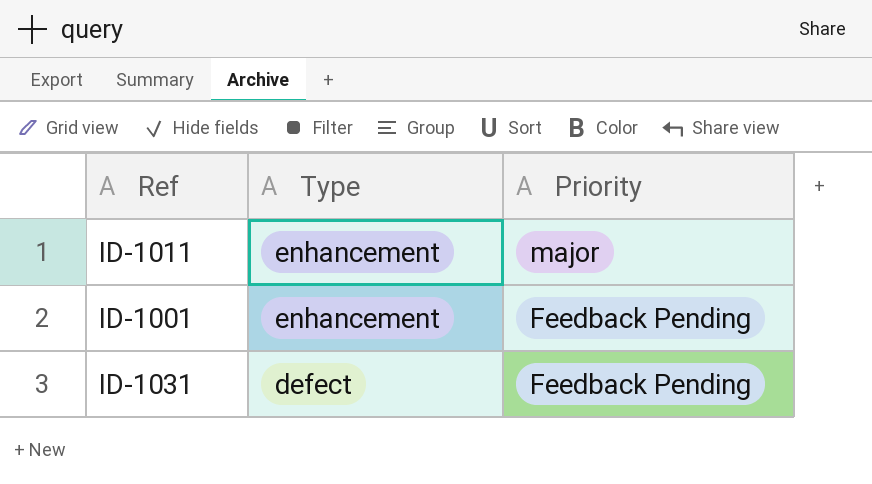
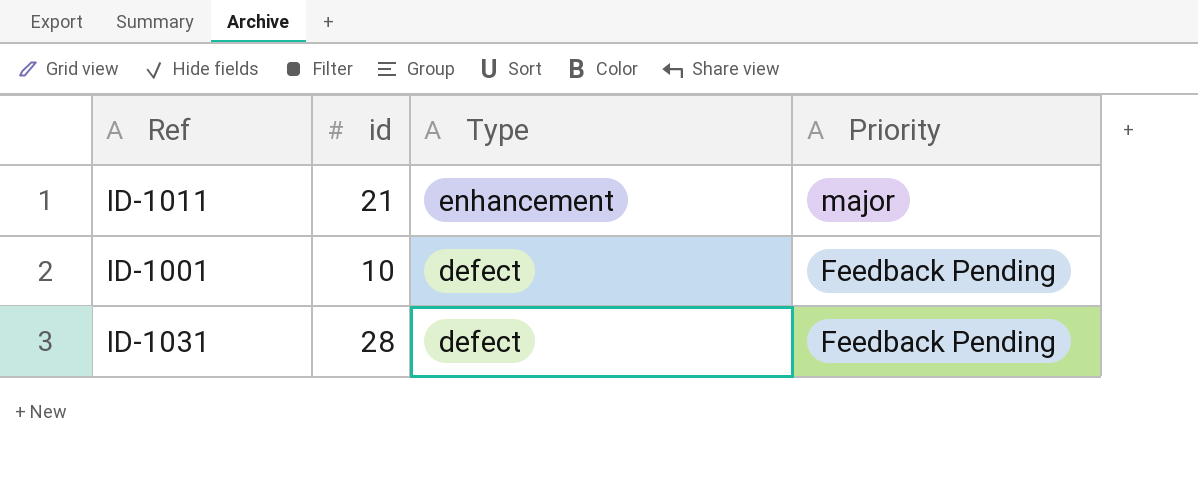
column id | position: none -> 2
ID-1001 | Type: enhancement -> defect

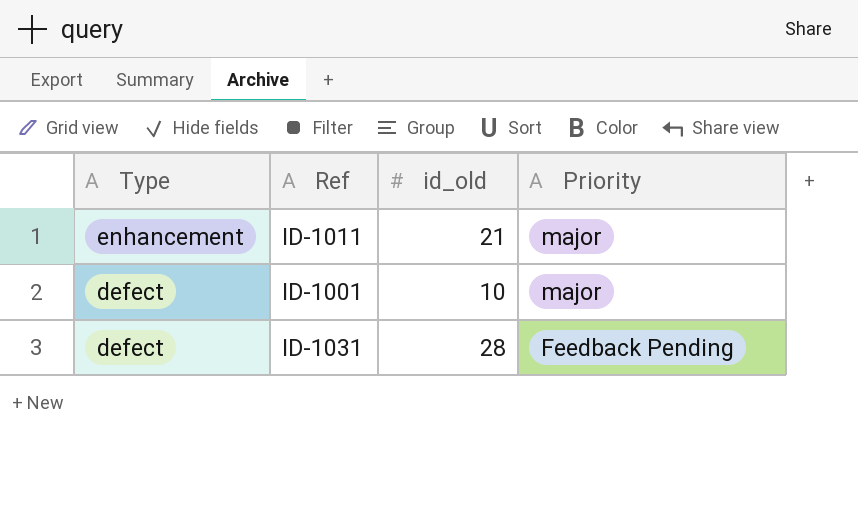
column Type | position: 3 -> 1
column name: id -> id_old
ID-1001 | Priority: Feedback Pending -> major

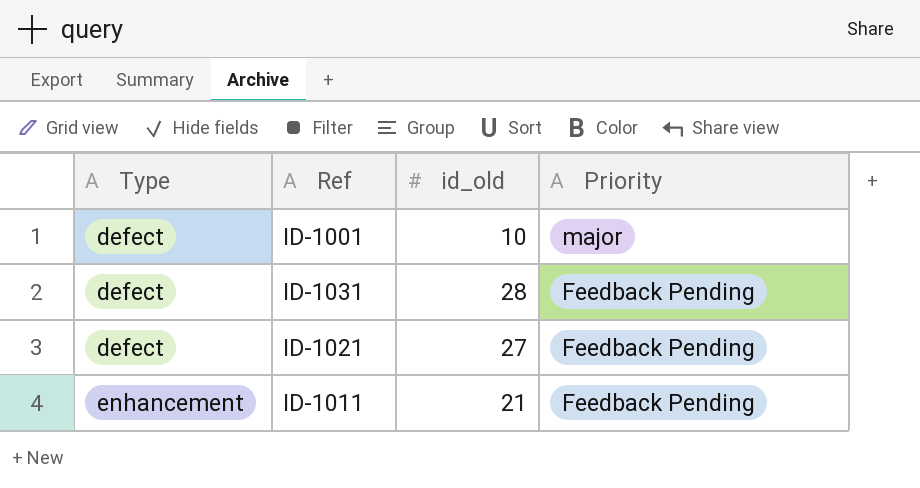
row order: Type descending -> Type ascending
row ID-1021: none -> defect | 27 | Feedback Pending
ID-1011 | Priority: major -> Feedback Pending

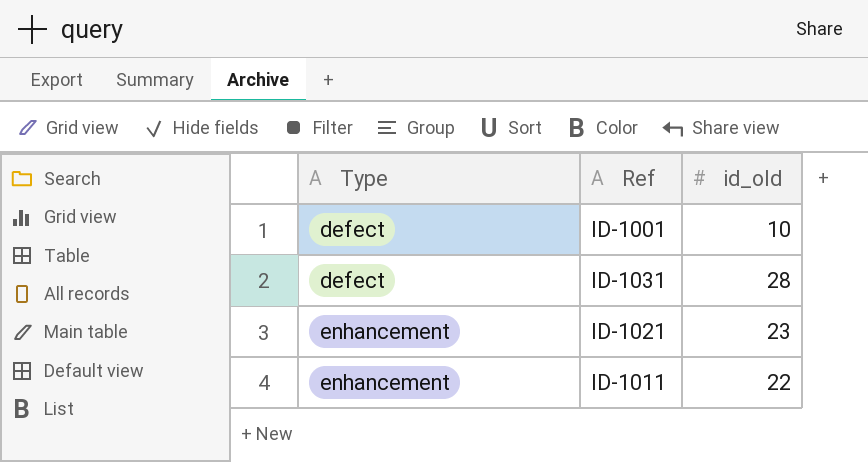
column Priority | position: 4 -> none
ID-1021 | Type: defect -> enhancement
ID-1021 | id_old: 27 -> 23
ID-1011 | id_old: 21 -> 22

